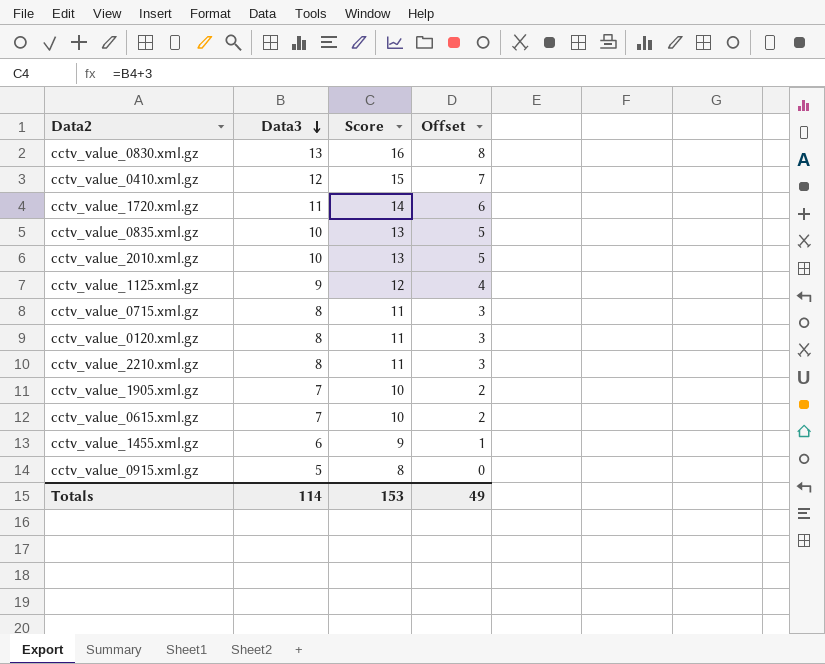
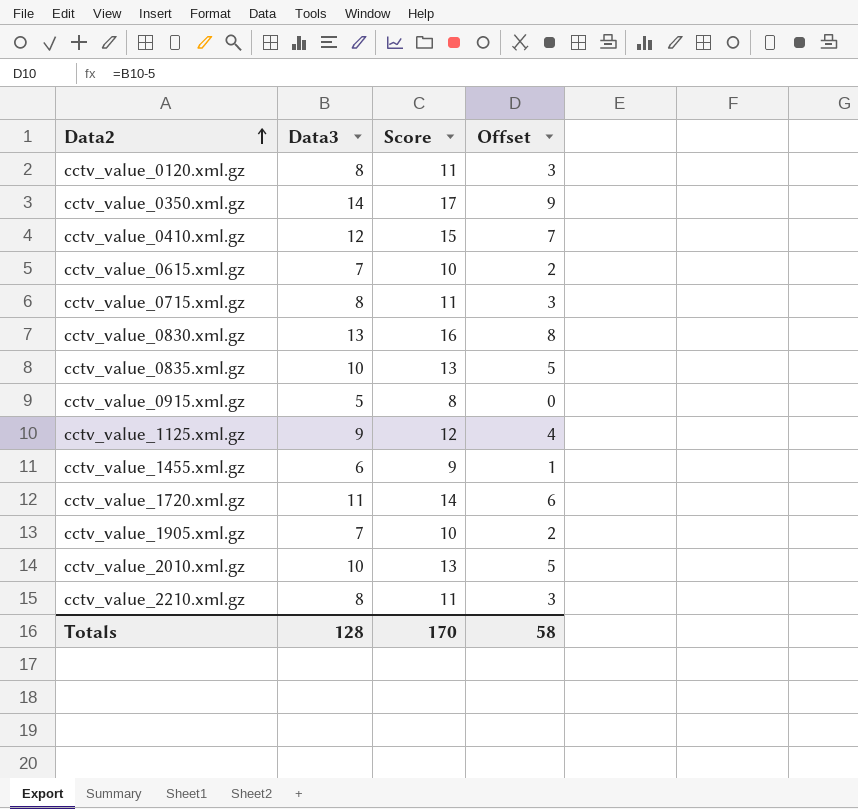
row order: Data3 descending -> Data2 ascending
row cctv_value_0350.xml.gz: none -> 14 | 17 | 9
Totals | Data3: 114 -> 128
Totals | Score: 153 -> 170
Totals | Offset: 49 -> 58

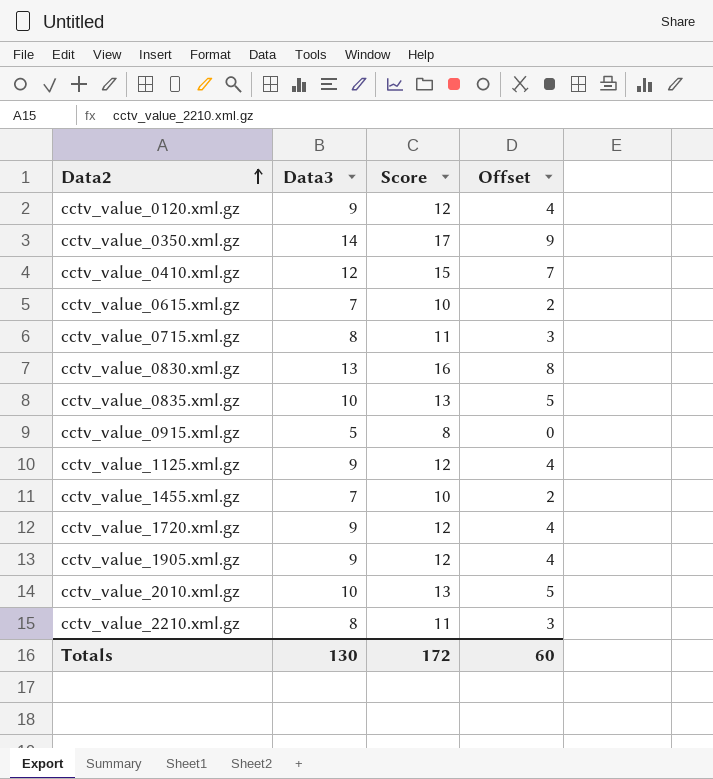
cctv_value_0120.xml.gz | Data3: 8 -> 9
cctv_value_0120.xml.gz | Score: 11 -> 12
cctv_value_0120.xml.gz | Offset: 3 -> 4
cctv_value_1455.xml.gz | Data3: 6 -> 7
cctv_value_1455.xml.gz | Score: 9 -> 10
cctv_value_1455.xml.gz | Offset: 1 -> 2
cctv_value_1720.xml.gz | Data3: 11 -> 9
cctv_value_1720.xml.gz | Score: 14 -> 12
cctv_value_1720.xml.gz | Offset: 6 -> 4
cctv_value_1905.xml.gz | Data3: 7 -> 9
cctv_value_1905.xml.gz | Score: 10 -> 12
cctv_value_1905.xml.gz | Offset: 2 -> 4
Totals | Data3: 128 -> 130
Totals | Score: 170 -> 172
Totals | Offset: 58 -> 60

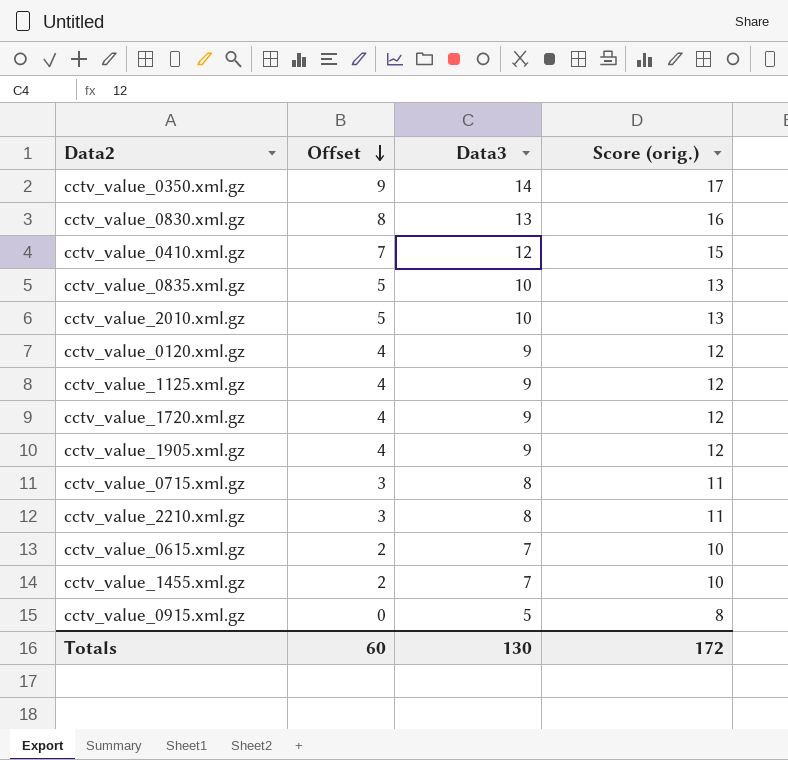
row order: Data2 ascending -> Offset descending
column Offset | position: 4 -> 2
column name: Score -> Score (orig.)

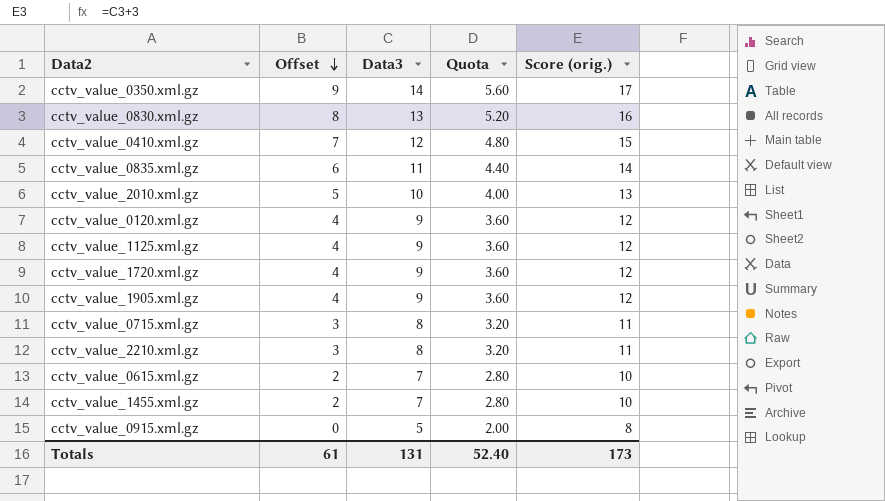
column Quota | formula: none -> [Data3] * 0.4
cctv_value_0835.xml.gz | Offset: 5 -> 6
cctv_value_0835.xml.gz | Data3: 10 -> 11
cctv_value_0835.xml.gz | Score (orig.): 13 -> 14
Totals | Offset: 60 -> 61
Totals | Data3: 130 -> 131
Totals | Score (orig.): 172 -> 173

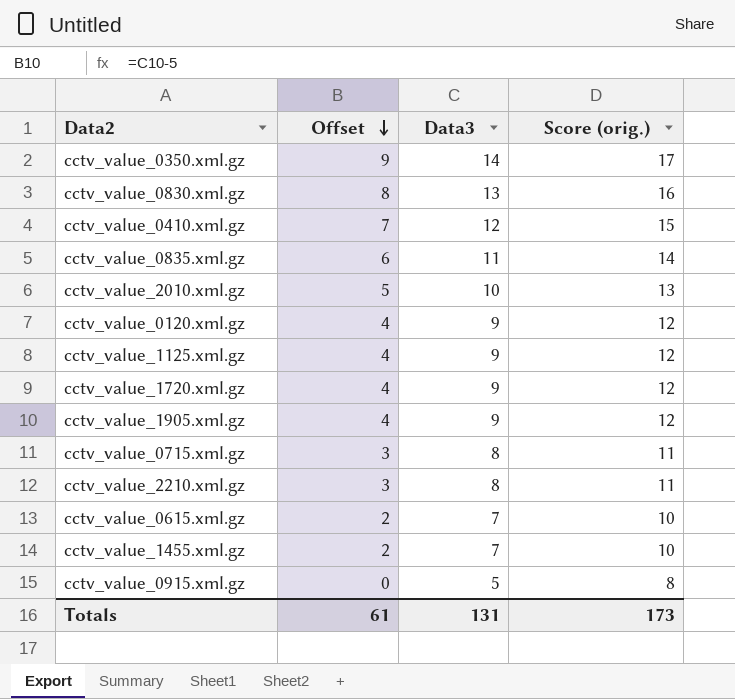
column Quota | formula: [Data3] * 0.4 -> none

